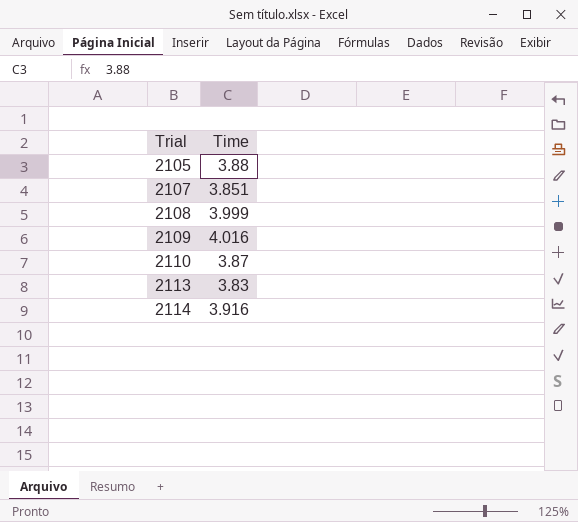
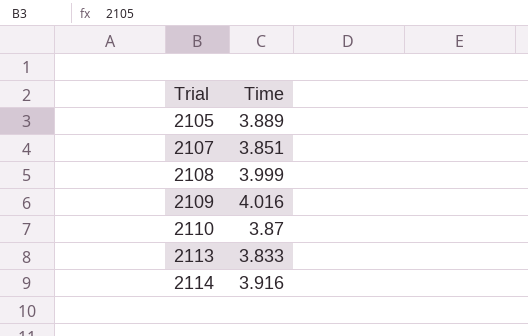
2105 | Time: 3.88 -> 3.889
2113 | Time: 3.83 -> 3.833

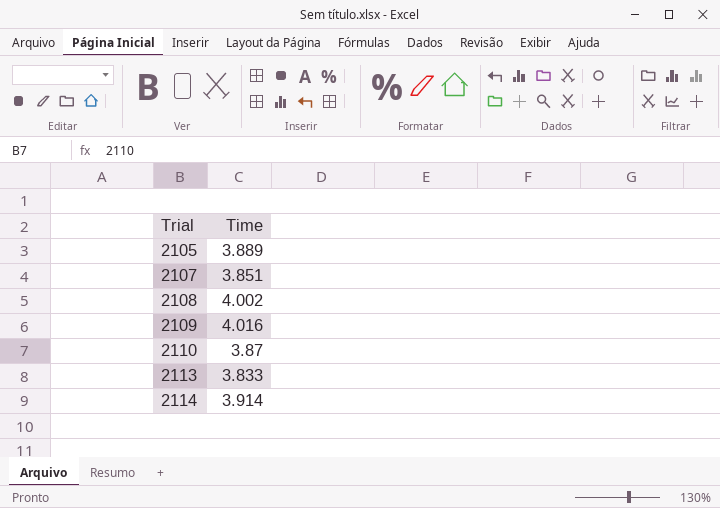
2108 | Time: 3.999 -> 4.002
2114 | Time: 3.916 -> 3.914

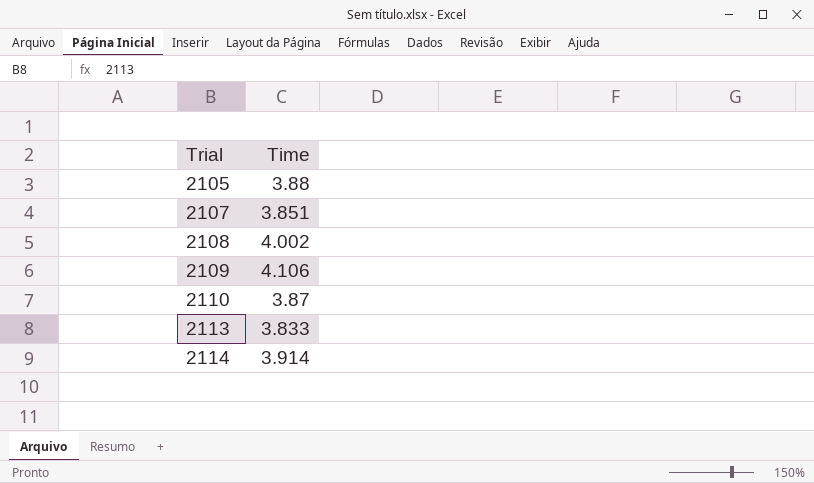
2105 | Time: 3.889 -> 3.88
2109 | Time: 4.016 -> 4.106

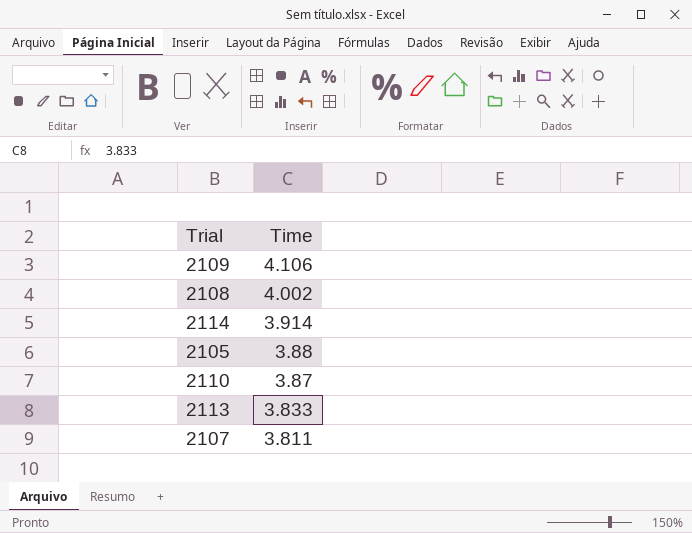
row order: Trial ascending -> Time descending
2107 | Time: 3.851 -> 3.811

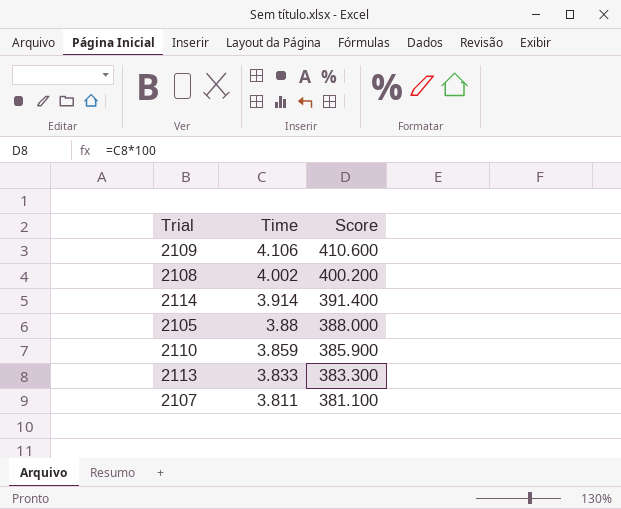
column Score | formula: none -> [Time] * 100
2110 | Time: 3.87 -> 3.859

